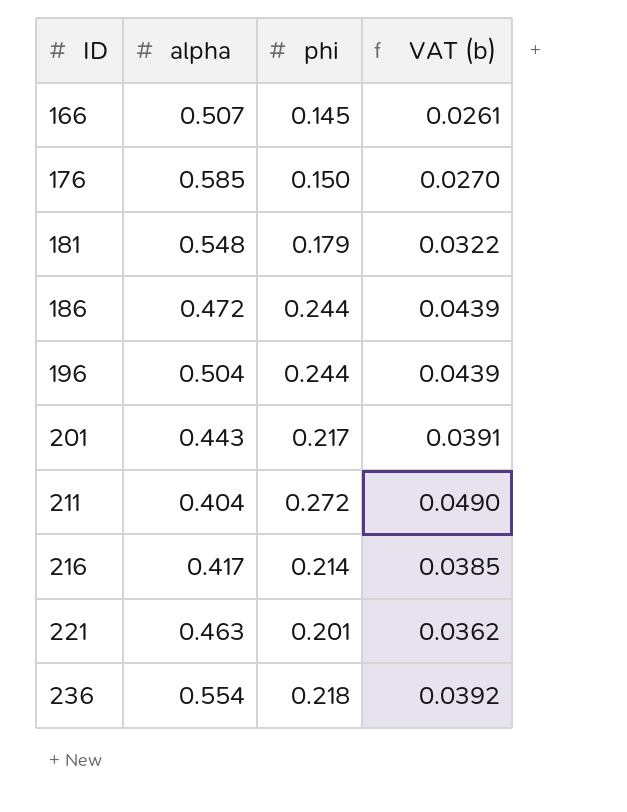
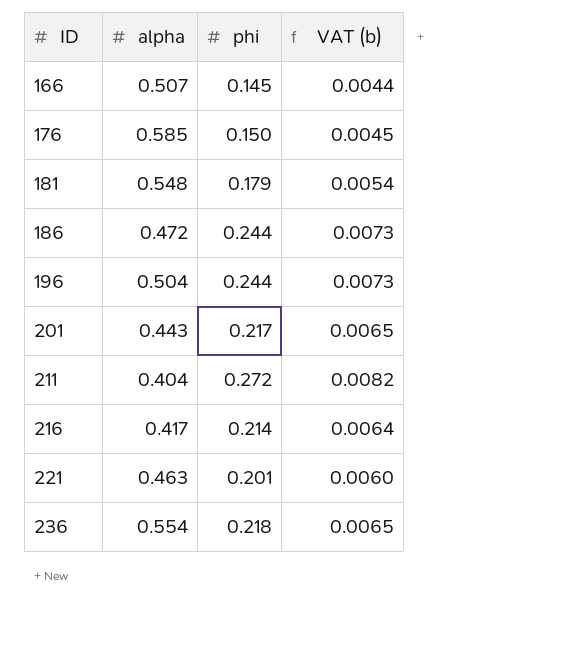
column VAT (b) | formula: [phi] * 0.18 -> [phi] * 0.03

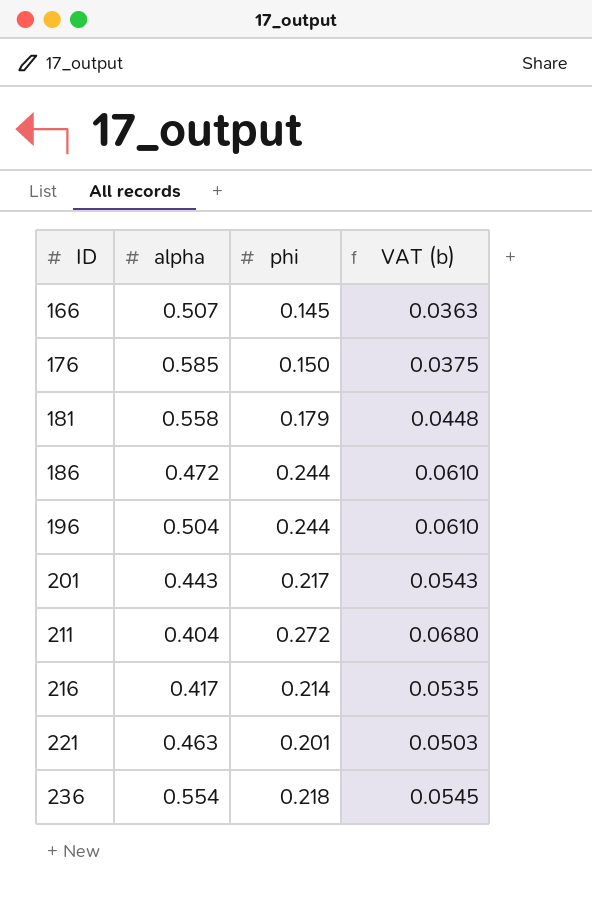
column VAT (b) | formula: [phi] * 0.03 -> [phi] * 0.25
181 | alpha: 0.548 -> 0.558

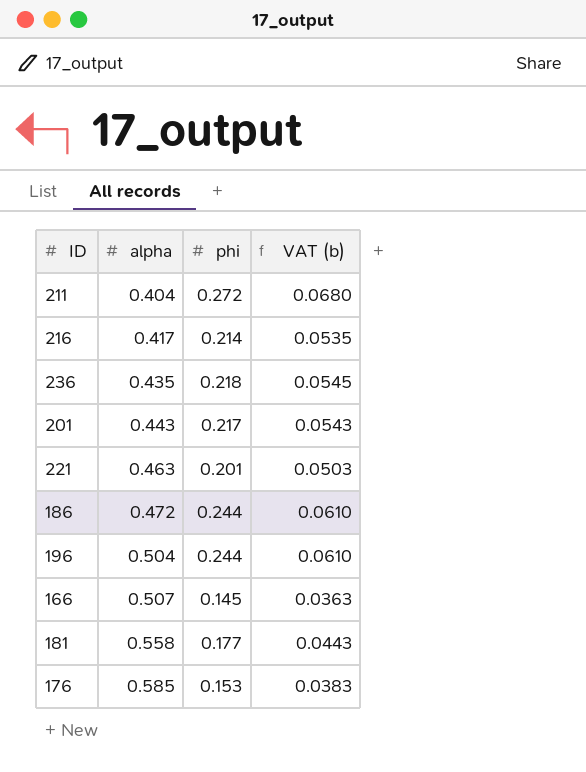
row order: ID ascending -> alpha ascending
236 | alpha: 0.554 -> 0.435
181 | phi: 0.179 -> 0.177
181 | VAT (b): 0.0448 -> 0.0443
176 | phi: 0.150 -> 0.153
176 | VAT (b): 0.0375 -> 0.0383

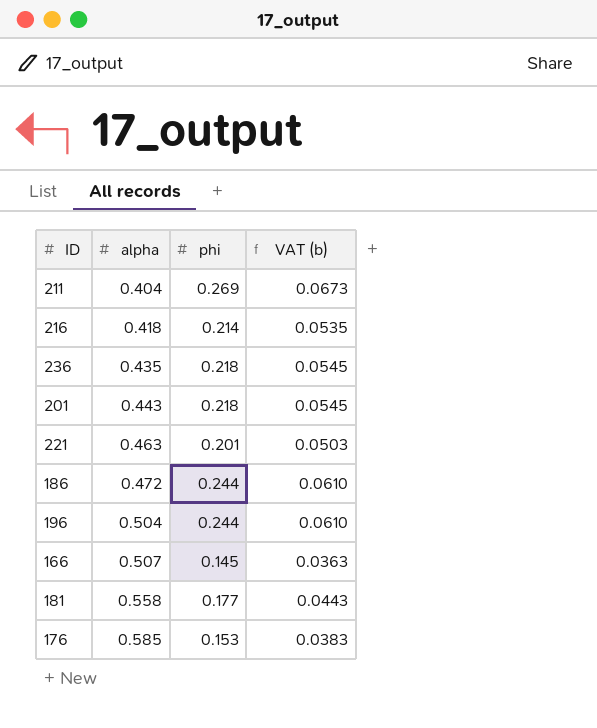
211 | phi: 0.272 -> 0.269
211 | VAT (b): 0.0680 -> 0.0673
216 | alpha: 0.417 -> 0.418
201 | phi: 0.217 -> 0.218
201 | VAT (b): 0.0543 -> 0.0545

